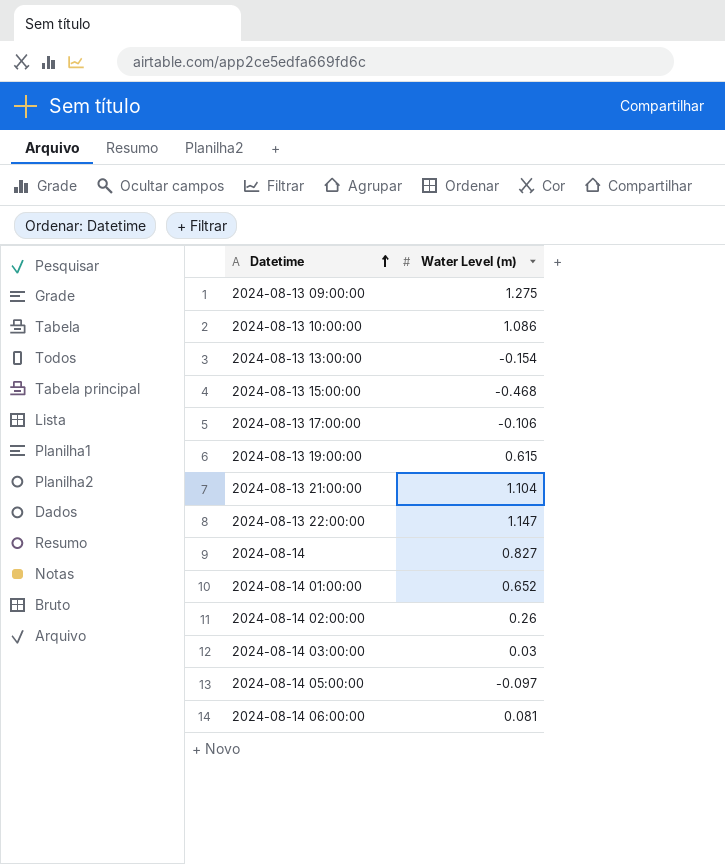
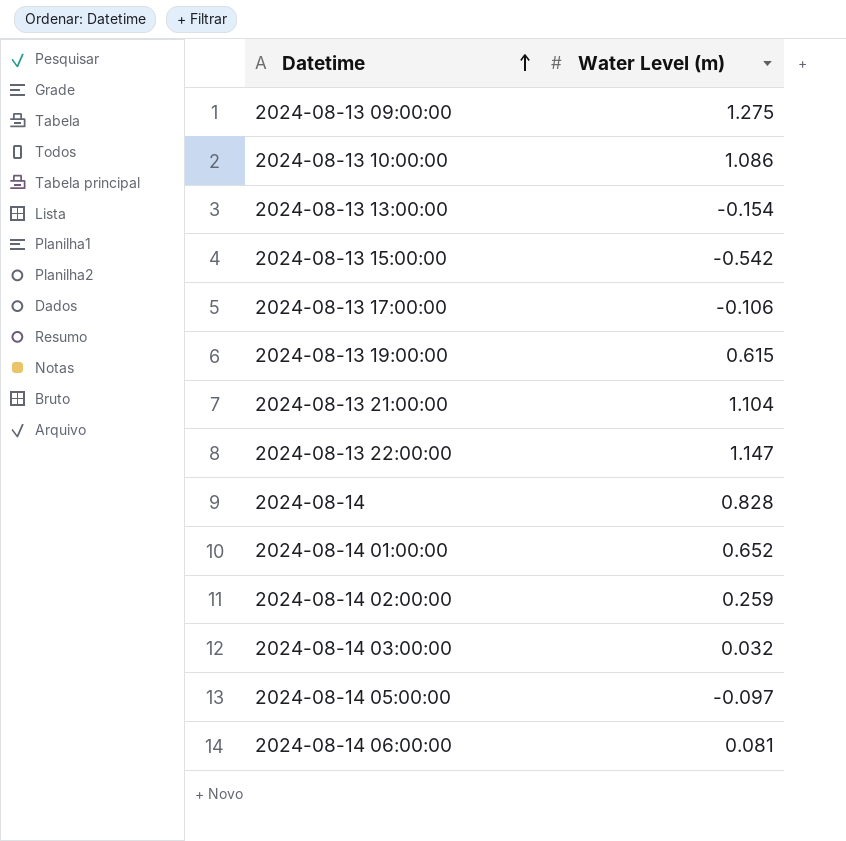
2024-08-13 15:00:00 | Water Level (m): -0.468 -> -0.542
2024-08-14 | Water Level (m): 0.827 -> 0.828
2024-08-14 02:00:00 | Water Level (m): 0.26 -> 0.259
2024-08-14 03:00:00 | Water Level (m): 0.03 -> 0.032

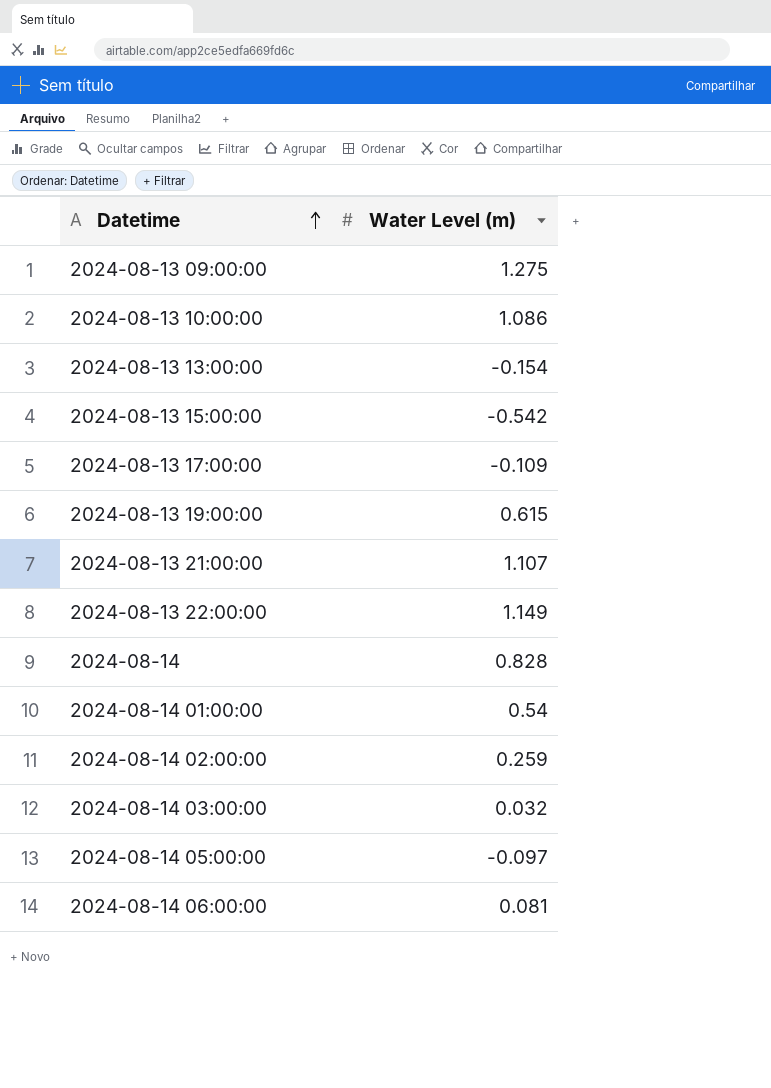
2024-08-13 17:00:00 | Water Level (m): -0.106 -> -0.109
2024-08-13 21:00:00 | Water Level (m): 1.104 -> 1.107
2024-08-13 22:00:00 | Water Level (m): 1.147 -> 1.149
2024-08-14 01:00:00 | Water Level (m): 0.652 -> 0.54

